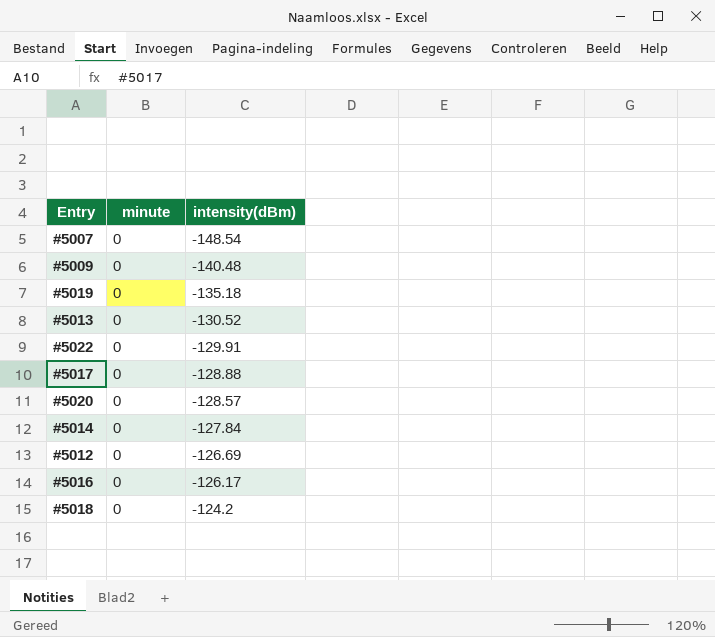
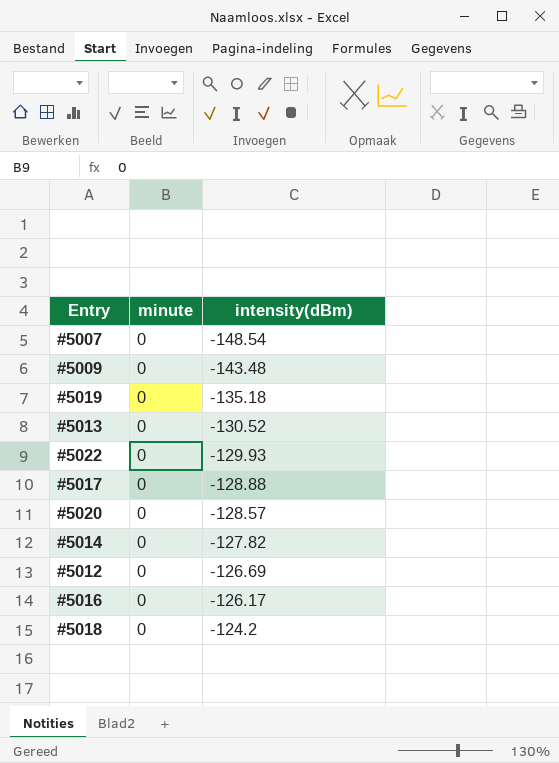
#5009 | intensity(dBm): -140.48 -> -143.48
#5022 | intensity(dBm): -129.91 -> -129.93
#5014 | intensity(dBm): -127.84 -> -127.82

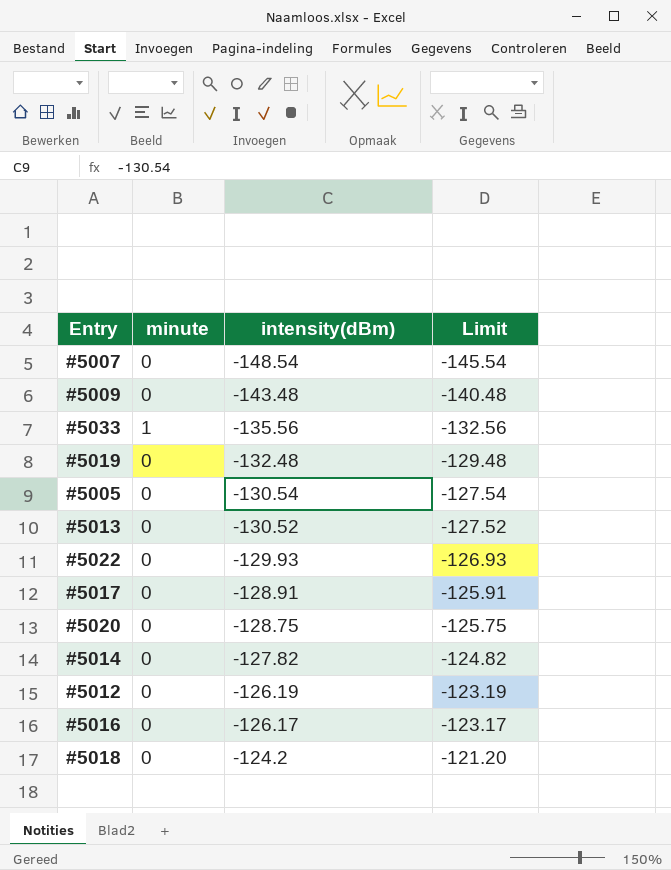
column Limit | formula: none -> [intensity(dBm)] + 3
row #5033: none -> 1 | -135.56 | -132.56
#5019 | intensity(dBm): -135.18 -> -132.48
row #5005: none -> 0 | -130.54 | -127.54
#5017 | intensity(dBm): -128.88 -> -128.91
#5020 | intensity(dBm): -128.57 -> -128.75
#5012 | intensity(dBm): -126.69 -> -126.19

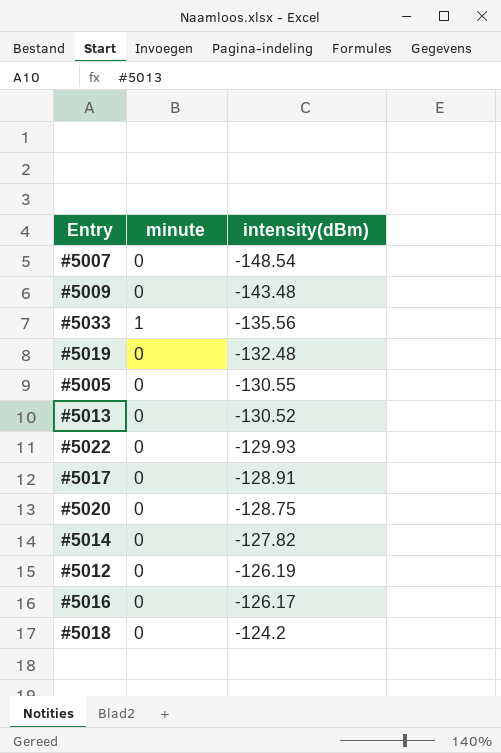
column Limit | formula: [intensity(dBm)] + 3 -> none
#5005 | intensity(dBm): -130.54 -> -130.55

